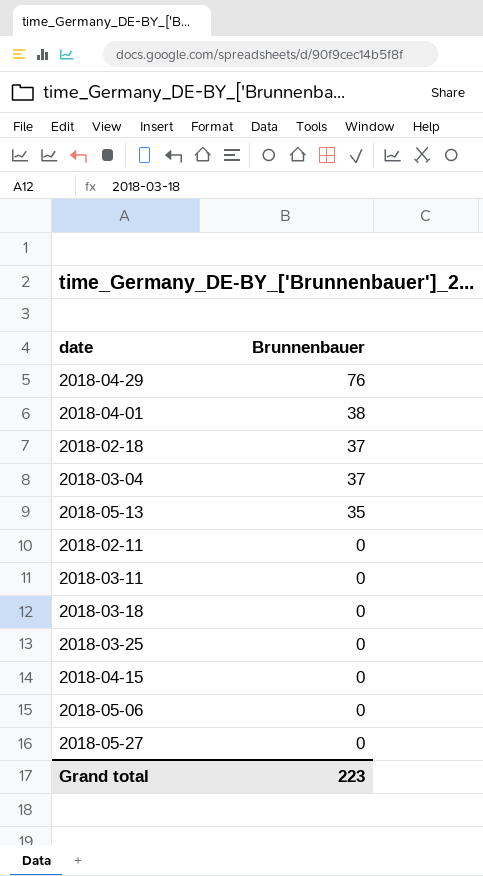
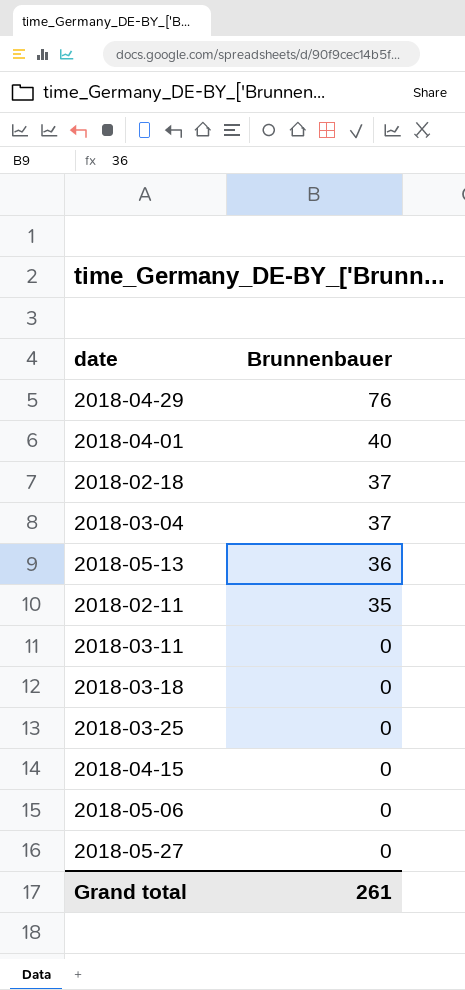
2018-04-01 | Brunnenbauer: 38 -> 40
2018-05-13 | Brunnenbauer: 35 -> 36
2018-02-11 | Brunnenbauer: 0 -> 35
Grand total | Brunnenbauer: 223 -> 261

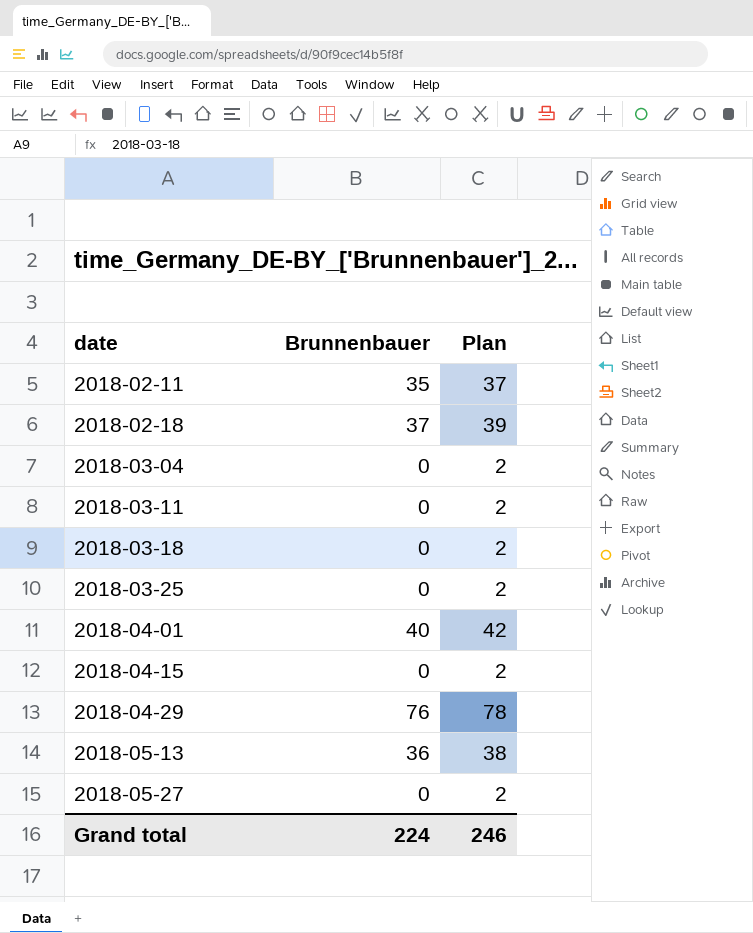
row order: Brunnenbauer descending -> date ascending
column Plan | formula: none -> [Brunnenbauer] + 2
row 2018-05-06: 0 -> none
2018-03-04 | Brunnenbauer: 37 -> 0
Grand total | Brunnenbauer: 261 -> 224

